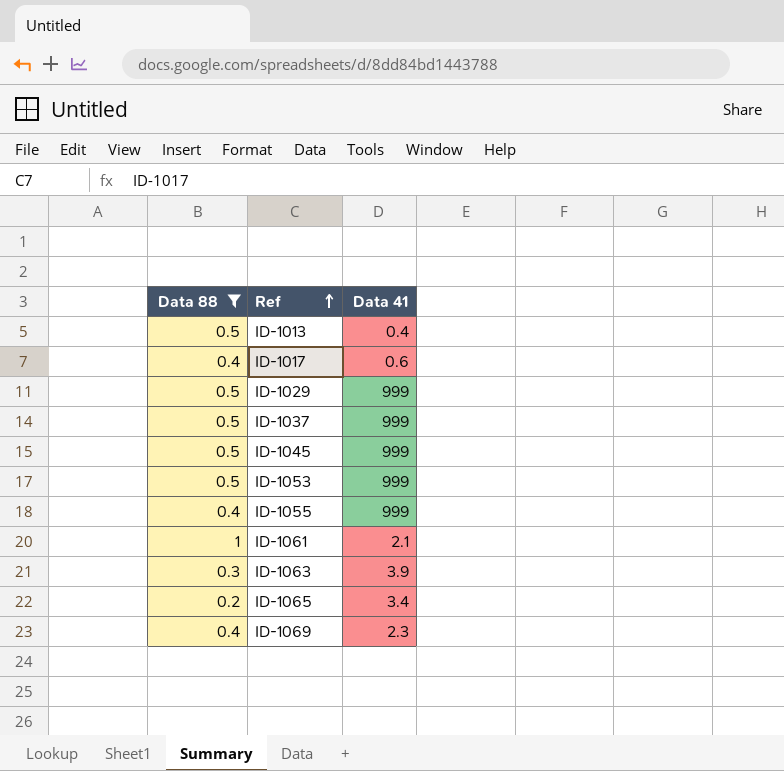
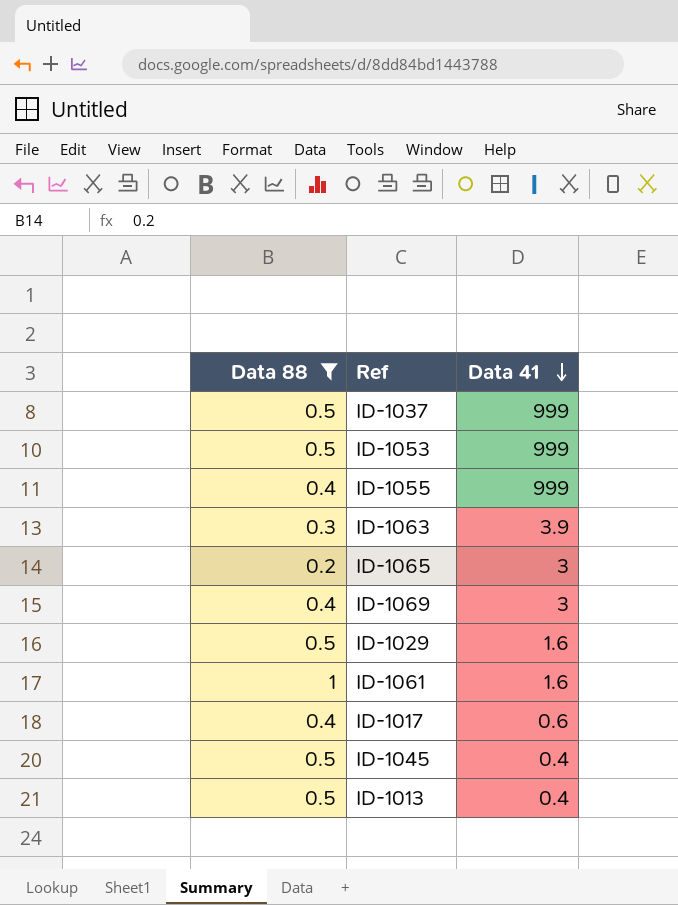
row order: Ref ascending -> Data 41 descending
ID-1065 | Data 41: 3.4 -> 3
ID-1069 | Data 41: 2.3 -> 3
ID-1029 | Data 41: 999 -> 1.6
ID-1061 | Data 41: 2.1 -> 1.6
ID-1045 | Data 41: 999 -> 0.4

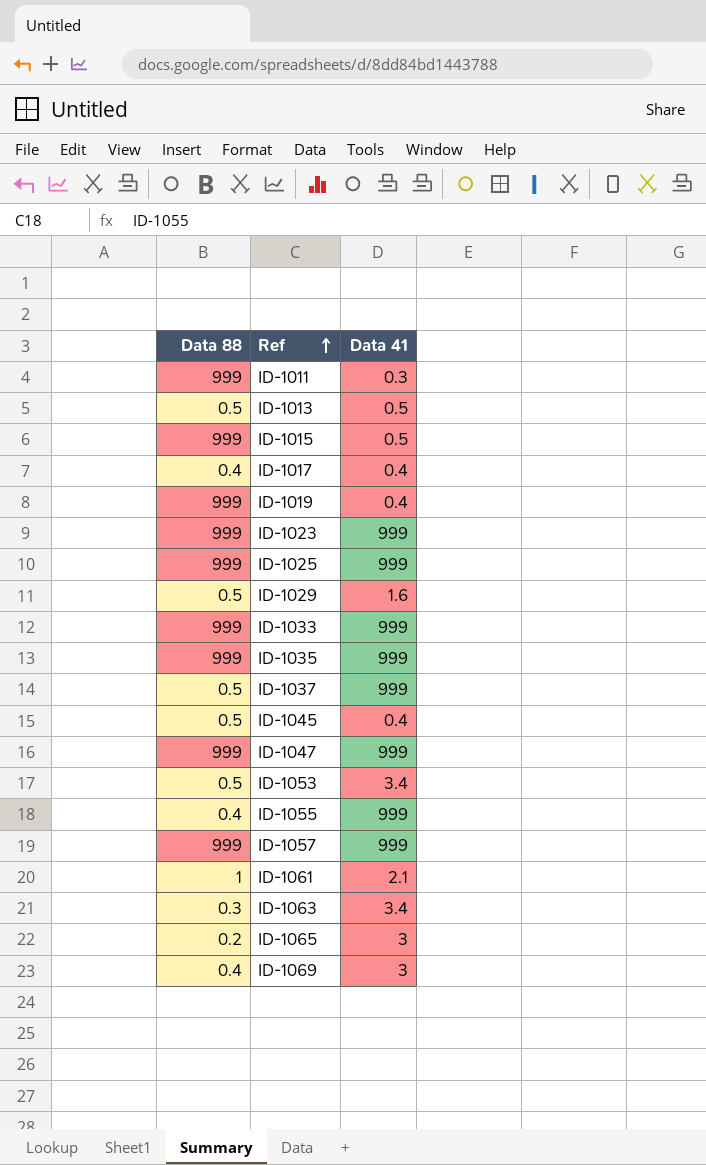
filter: Data 88 != 999 -> none
row order: Data 41 descending -> Ref ascending
ID-1013 | Data 41: 0.4 -> 0.5
ID-1017 | Data 41: 0.6 -> 0.4
ID-1053 | Data 41: 999 -> 3.4
ID-1061 | Data 41: 1.6 -> 2.1
ID-1063 | Data 41: 3.9 -> 3.4

